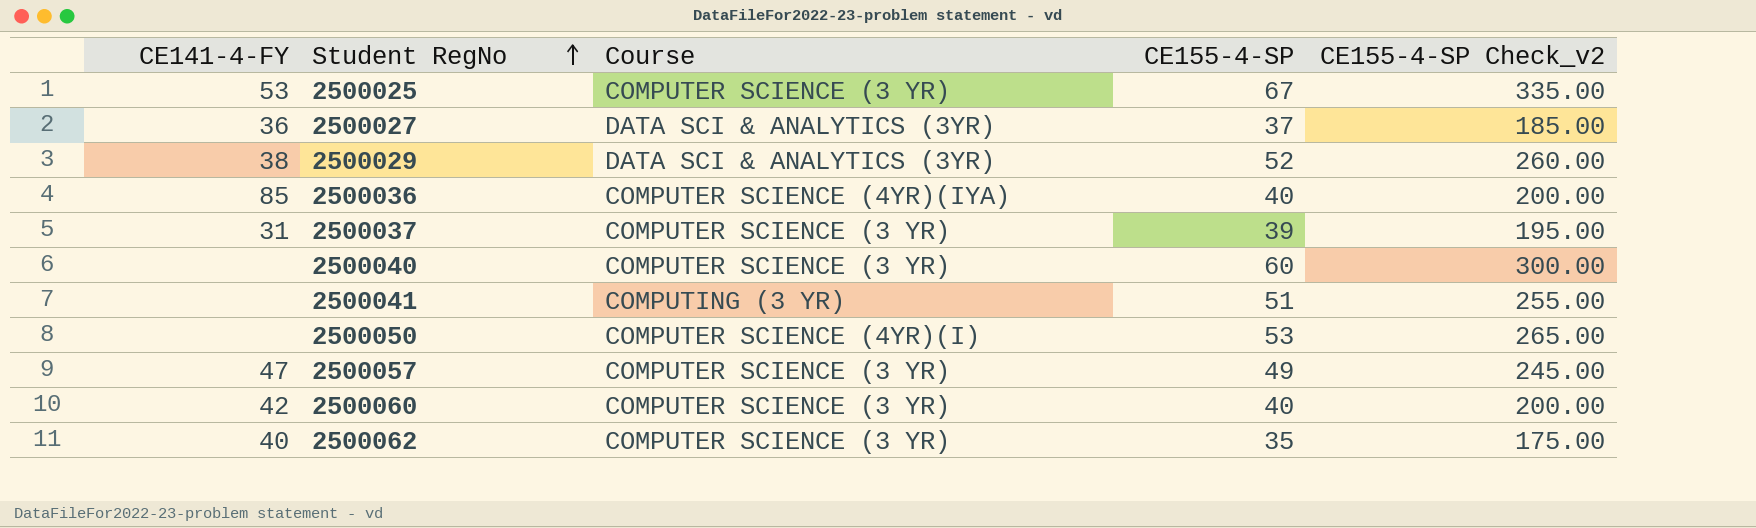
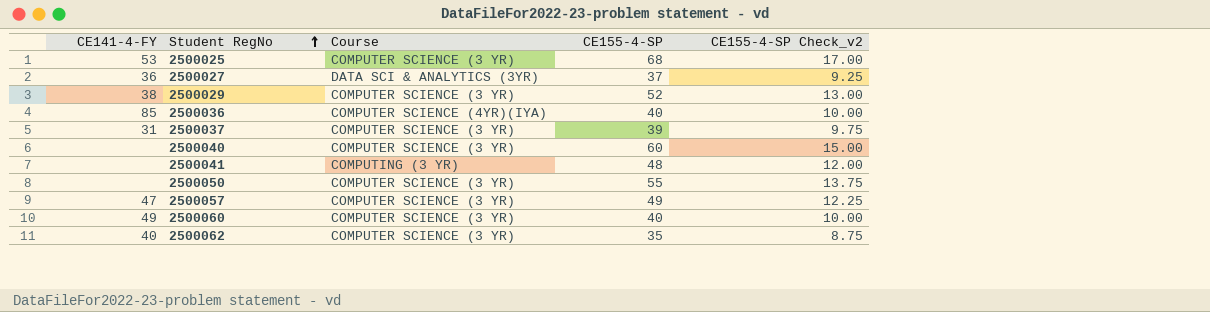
column CE155-4-SP Check_v2 | formula: [CE155-4-SP] * 5 -> [CE155-4-SP] * 0.25
2500025 | CE155-4-SP: 67 -> 68
2500029 | Course: DATA SCI & ANALYTICS (3YR) -> COMPUTER SCIENCE (3 YR)
2500041 | CE155-4-SP: 51 -> 48
2500050 | Course: COMPUTER SCIENCE (4YR)(I) -> COMPUTER SCIENCE (3 YR)
2500050 | CE155-4-SP: 53 -> 55
2500060 | CE141-4-FY: 42 -> 49

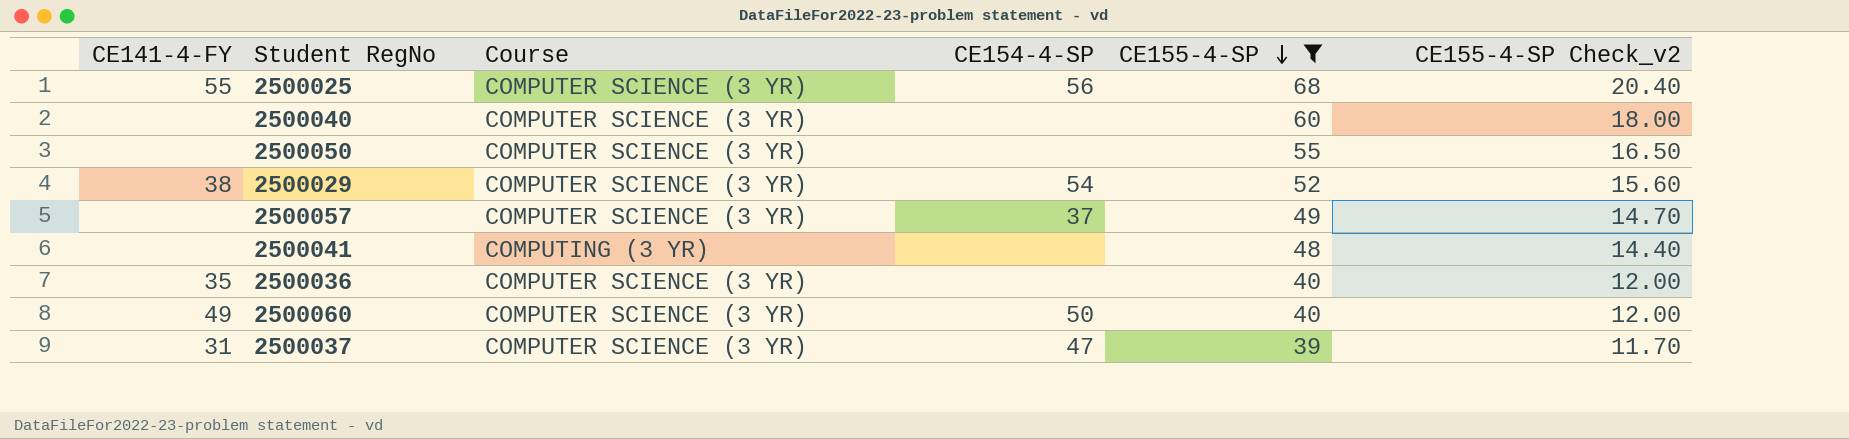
filter: none -> CE155-4-SP >= 39
row order: Student RegNo ascending -> CE155-4-SP descending
column CE154-4-SP | position: none -> 4
column CE155-4-SP Check_v2 | formula: [CE155-4-SP] * 0.25 -> [CE155-4-SP] * 0.3
2500025 | CE141-4-FY: 53 -> 55
2500057 | CE141-4-FY: 47 -> none
2500036 | CE141-4-FY: 85 -> 35
2500036 | Course: COMPUTER SCIENCE (4YR)(IYA) -> COMPUTER SCIENCE (3 YR)

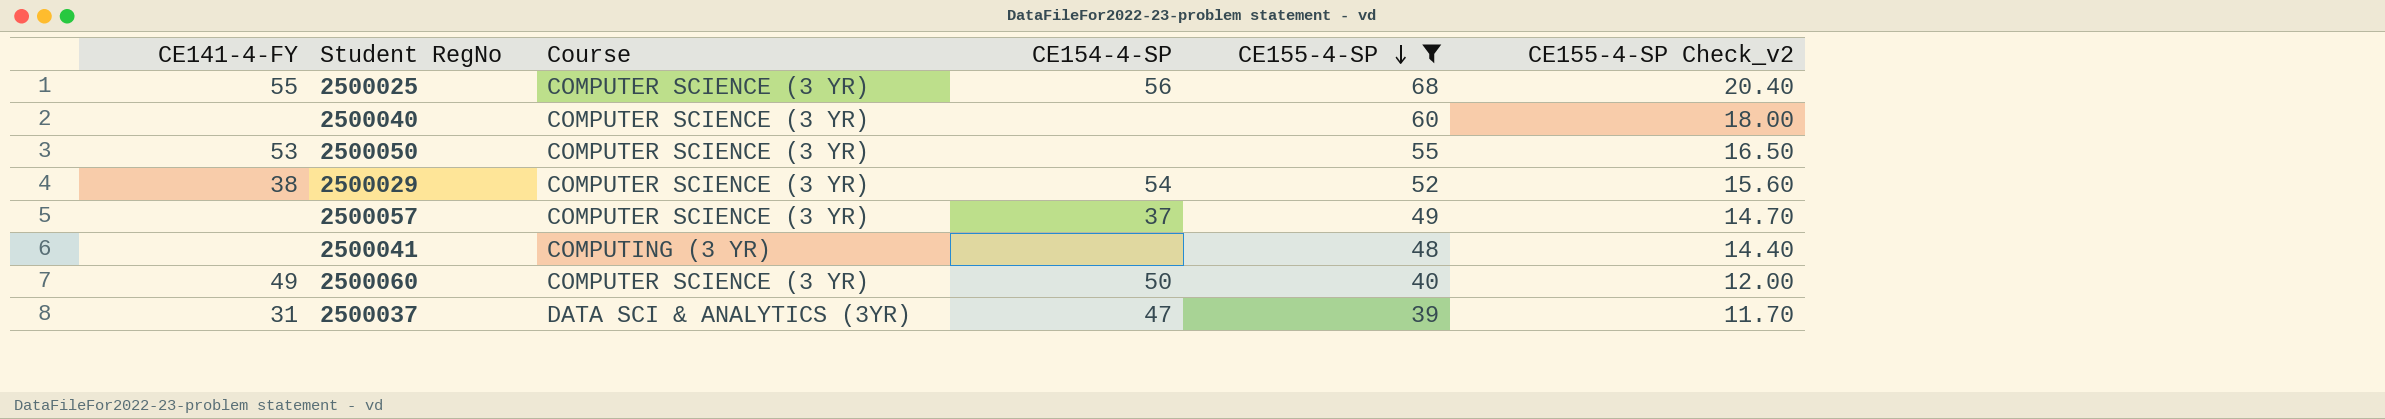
row 2500036: 35 | COMPUTER SCIENCE (3 YR) | none | 40 | 12.00 -> none
2500050 | CE141-4-FY: none -> 53
2500037 | Course: COMPUTER SCIENCE (3 YR) -> DATA SCI & ANALYTICS (3YR)

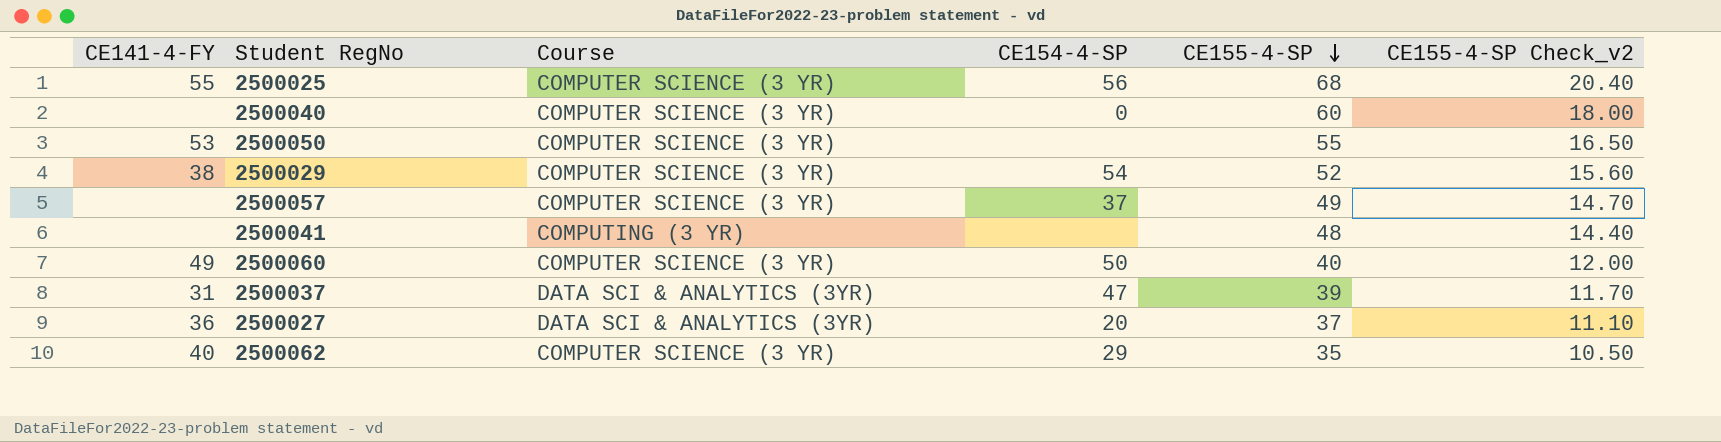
filter: CE155-4-SP >= 39 -> none
2500040 | CE154-4-SP: none -> 0

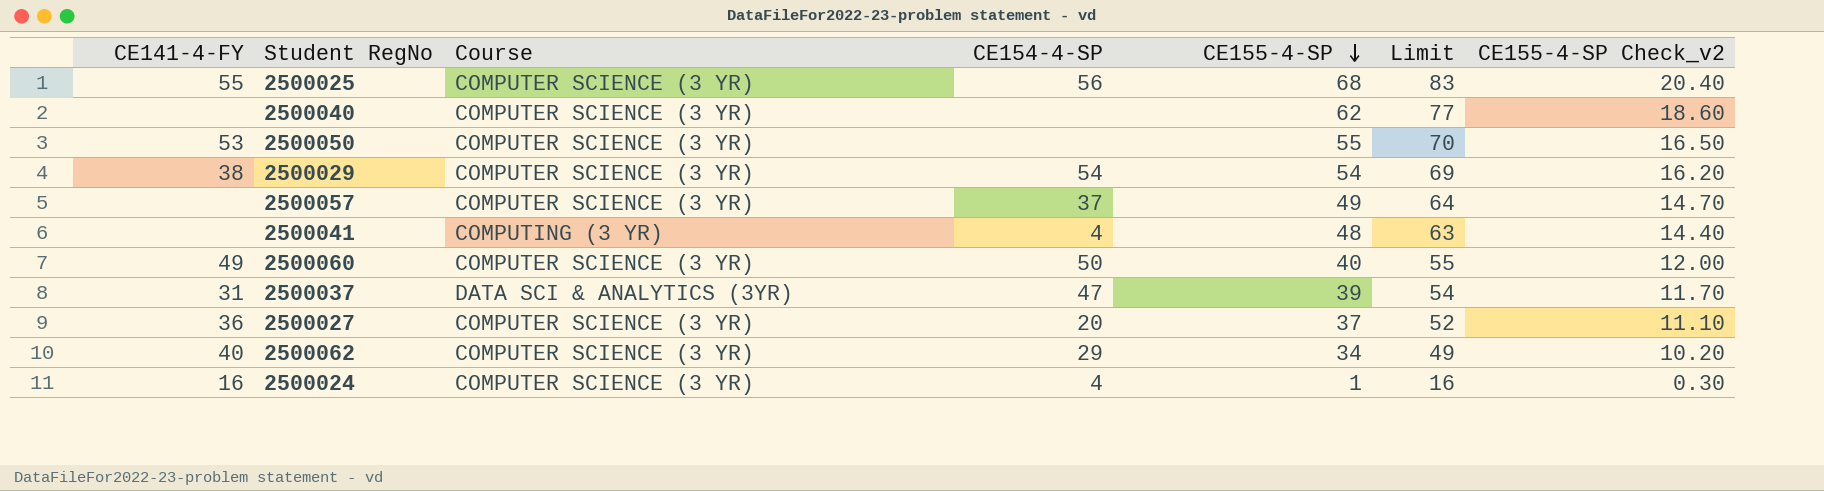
column Limit | formula: none -> [CE155-4-SP] + 15
2500040 | CE154-4-SP: 0 -> none
2500040 | CE155-4-SP: 60 -> 62
2500040 | CE155-4-SP Check_v2: 18.00 -> 18.60
2500029 | CE155-4-SP: 52 -> 54
2500029 | CE155-4-SP Check_v2: 15.60 -> 16.20
2500041 | CE154-4-SP: none -> 4
2500027 | Course: DATA SCI & ANALYTICS (3YR) -> COMPUTER SCIENCE (3 YR)
2500062 | CE155-4-SP: 35 -> 34
2500062 | CE155-4-SP Check_v2: 10.50 -> 10.20
row 2500024: none -> 16 | COMPUTER SCIENCE (3 YR) | 4 | 1 | 16 | 0.30

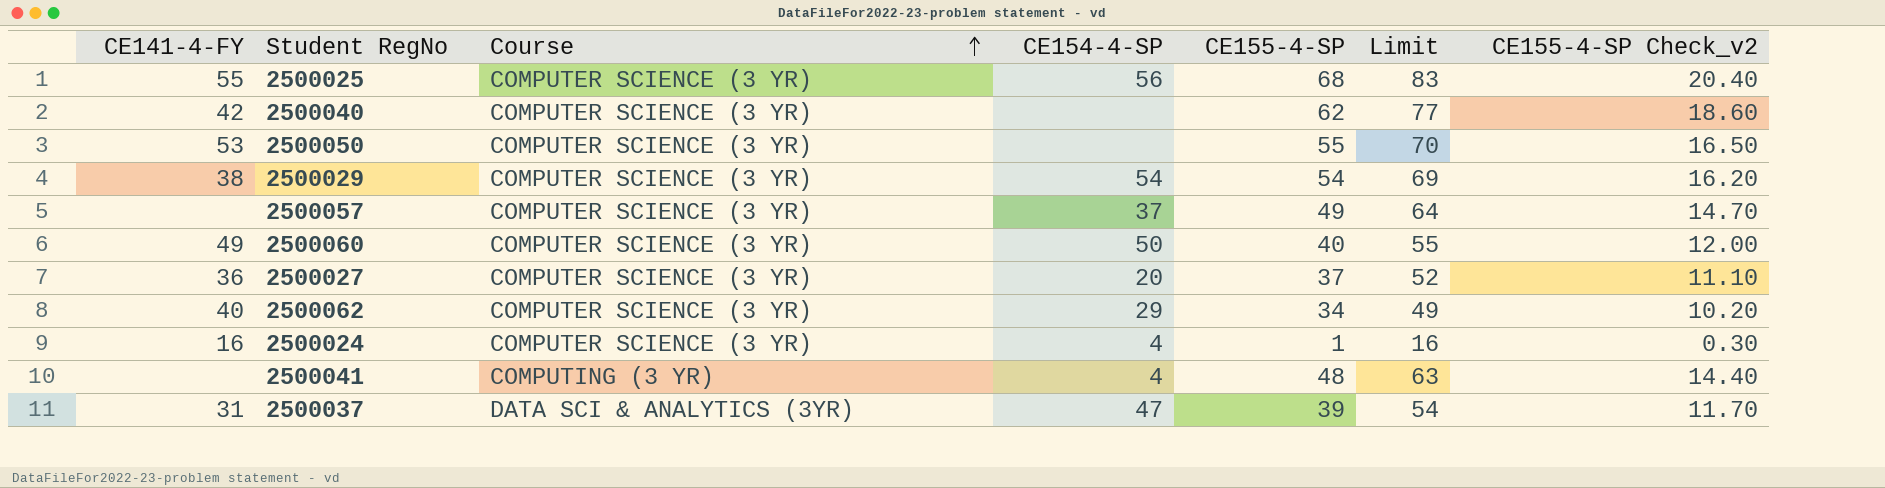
row order: CE155-4-SP descending -> Course ascending
2500040 | CE141-4-FY: none -> 42

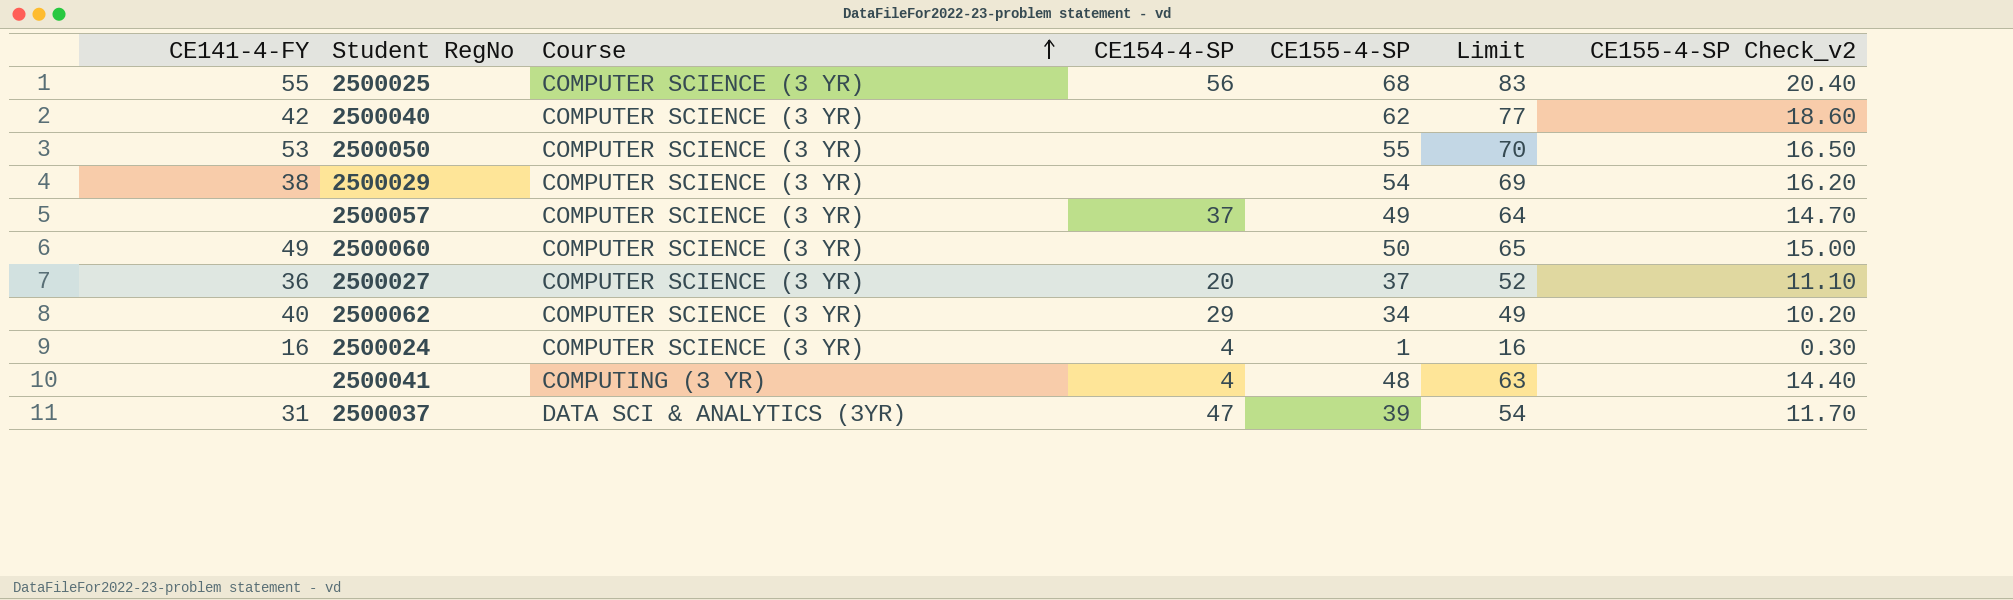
2500029 | CE154-4-SP: 54 -> none
2500060 | CE154-4-SP: 50 -> none
2500060 | CE155-4-SP: 40 -> 50
2500060 | Limit: 55 -> 65
2500060 | CE155-4-SP Check_v2: 12.00 -> 15.00

